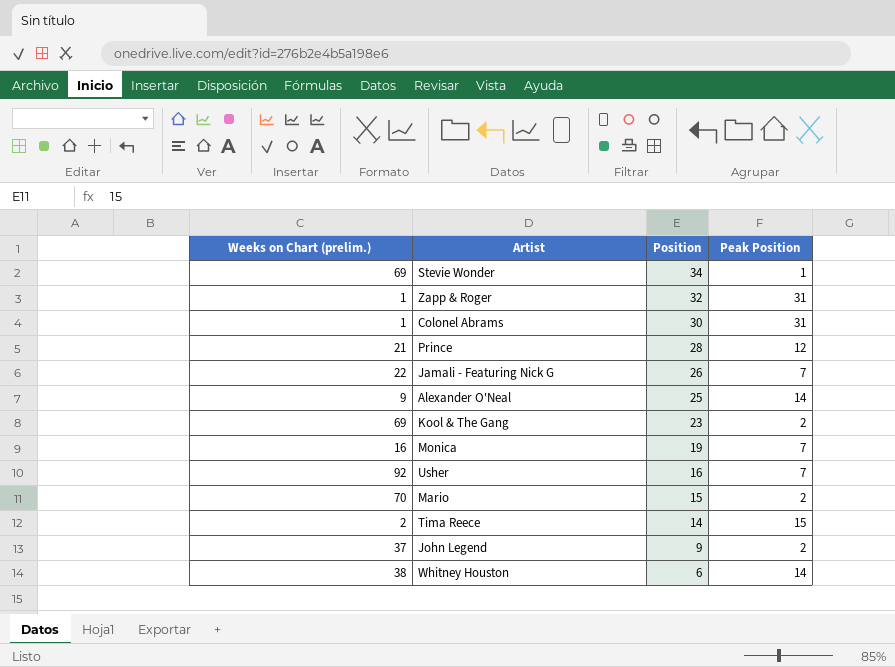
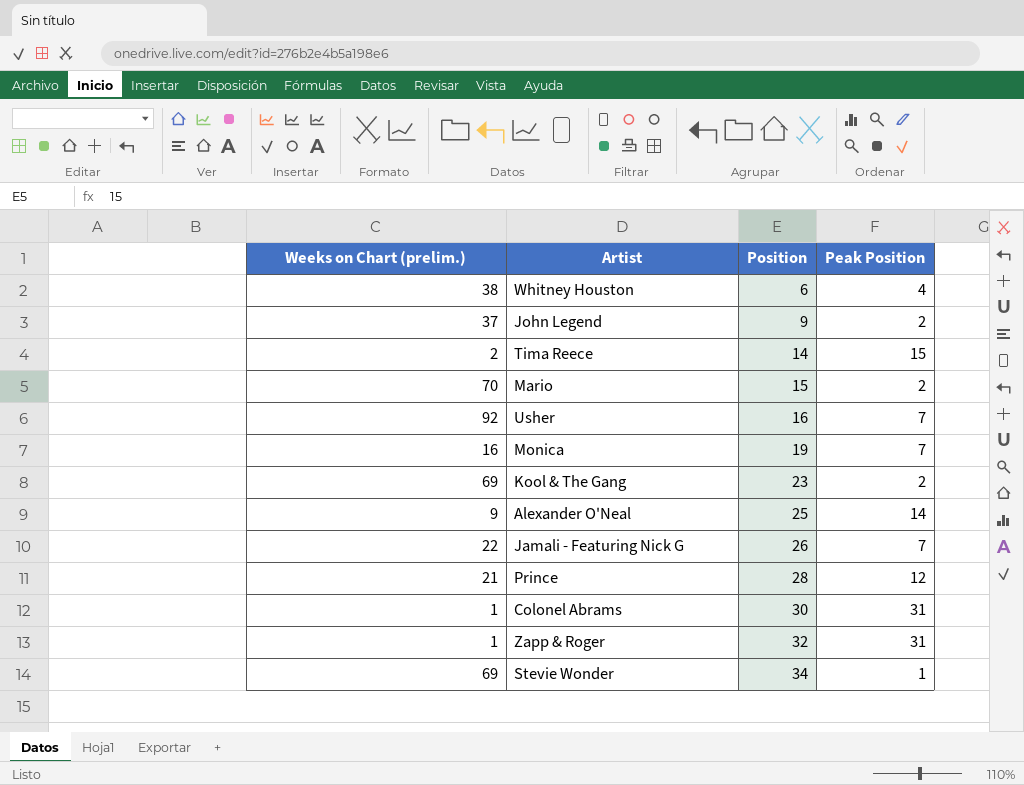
row order: Position descending -> Position ascending
Whitney Houston | Peak Position: 14 -> 4

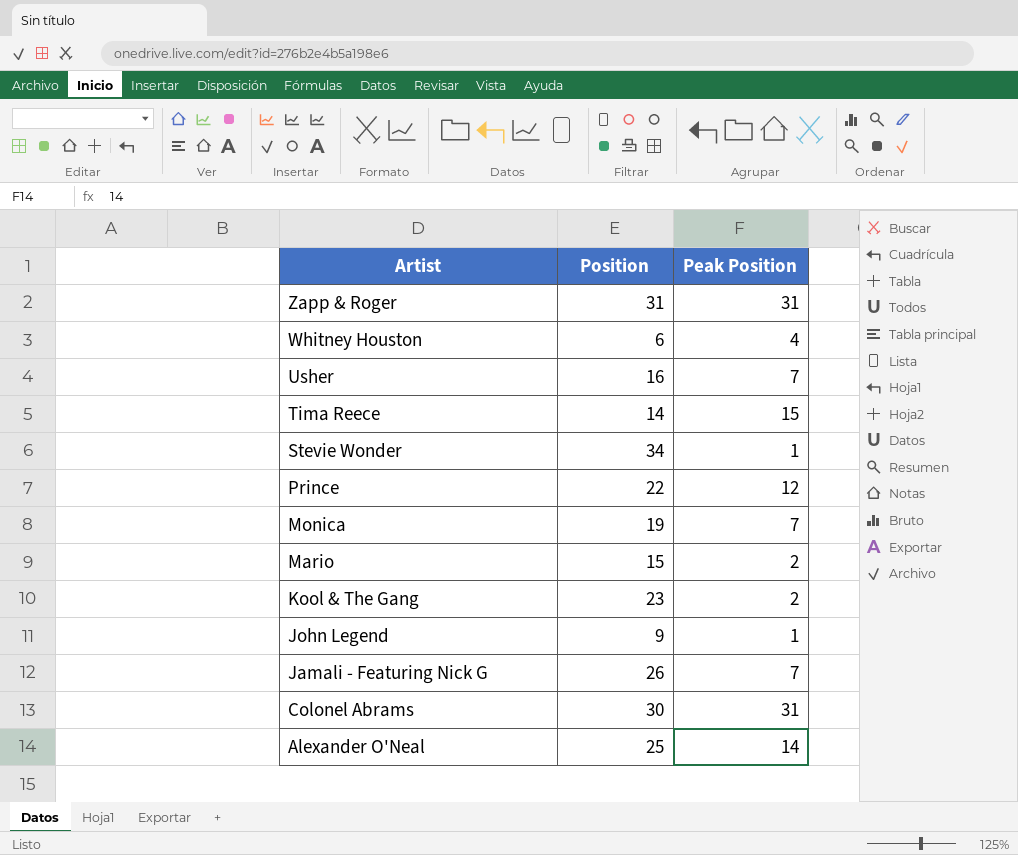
row order: Position ascending -> Artist descending
column Weeks on Chart (prelim.) | position: 1 -> none
Zapp & Roger | Position: 32 -> 31
Prince | Position: 28 -> 22
John Legend | Peak Position: 2 -> 1

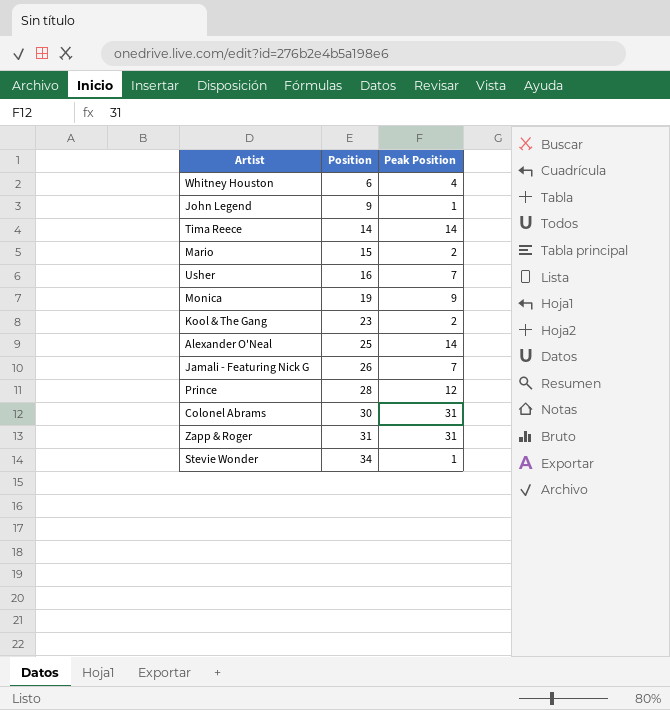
row order: Artist descending -> Position ascending
Tima Reece | Peak Position: 15 -> 14
Monica | Peak Position: 7 -> 9
Prince | Position: 22 -> 28

